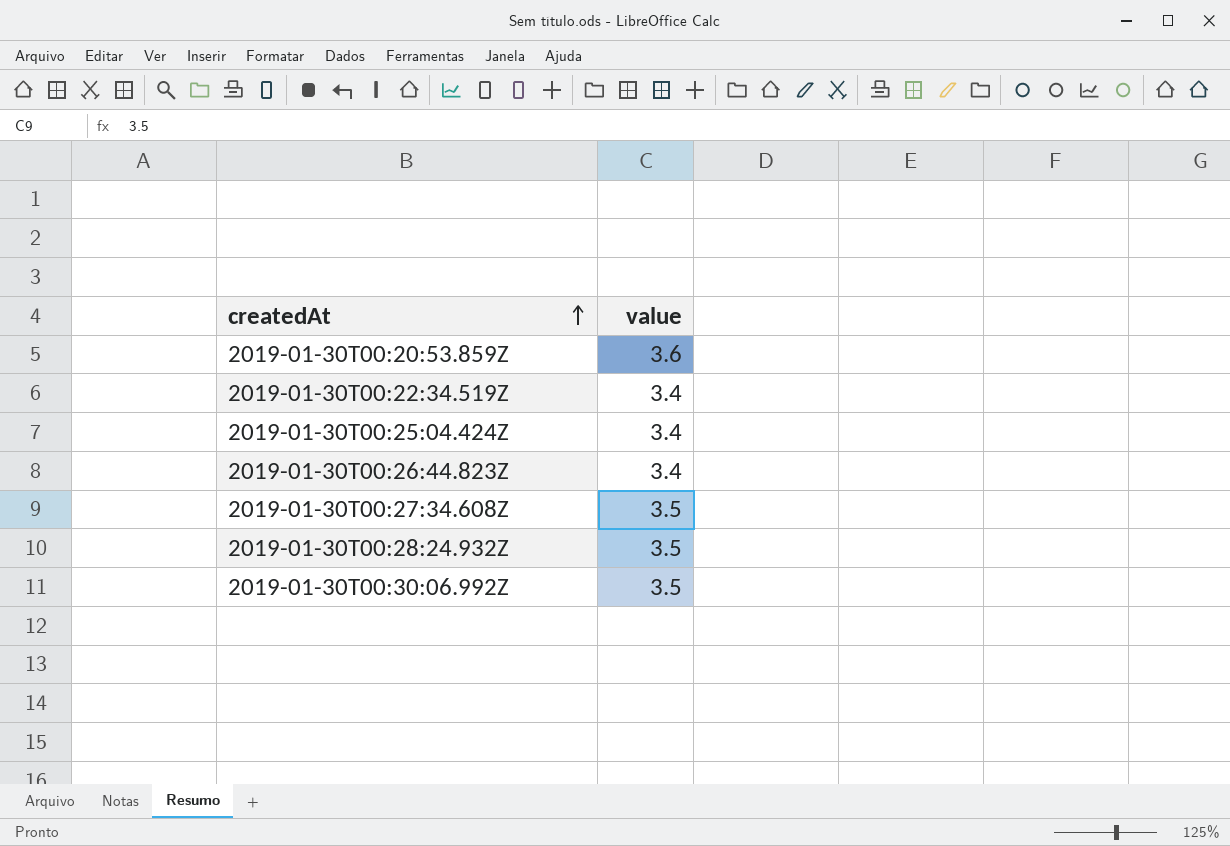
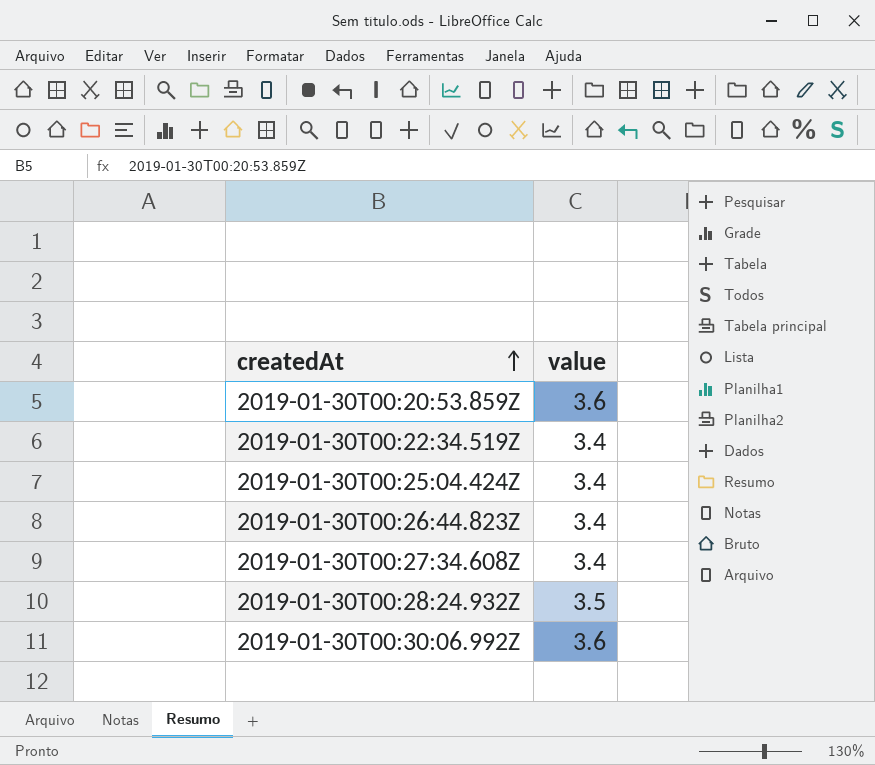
2019-01-30T00:27:34.608Z | value: 3.5 -> 3.4
2019-01-30T00:30:06.992Z | value: 3.5 -> 3.6

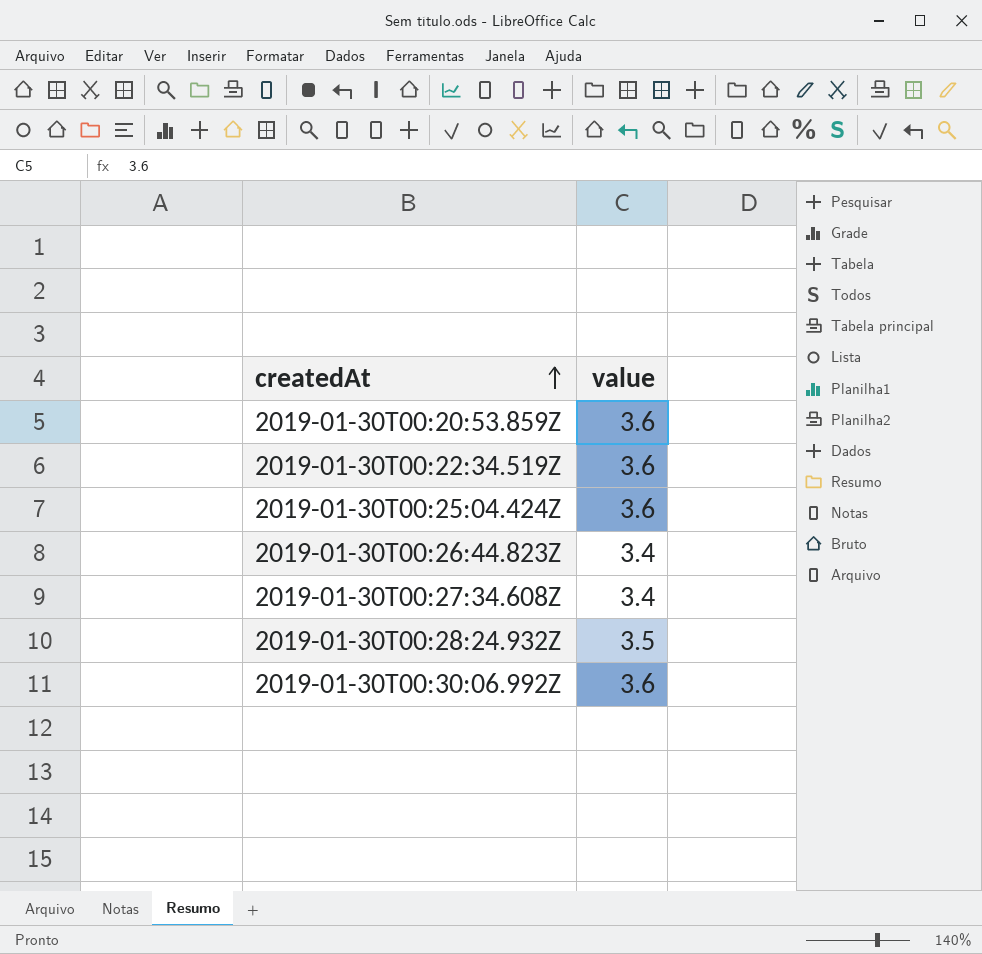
2019-01-30T00:22:34.519Z | value: 3.4 -> 3.6
2019-01-30T00:25:04.424Z | value: 3.4 -> 3.6

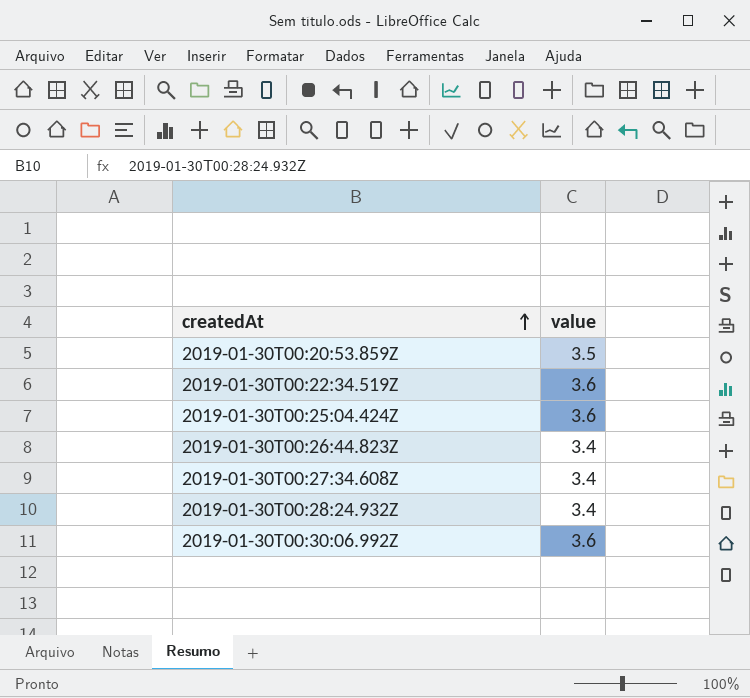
2019-01-30T00:20:53.859Z | value: 3.6 -> 3.5
2019-01-30T00:28:24.932Z | value: 3.5 -> 3.4

